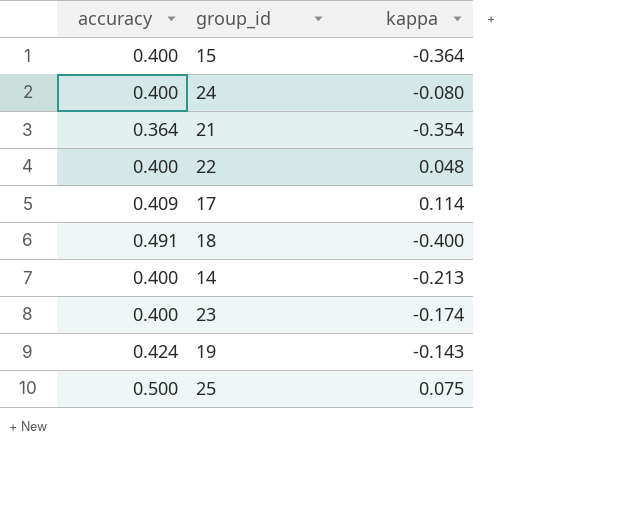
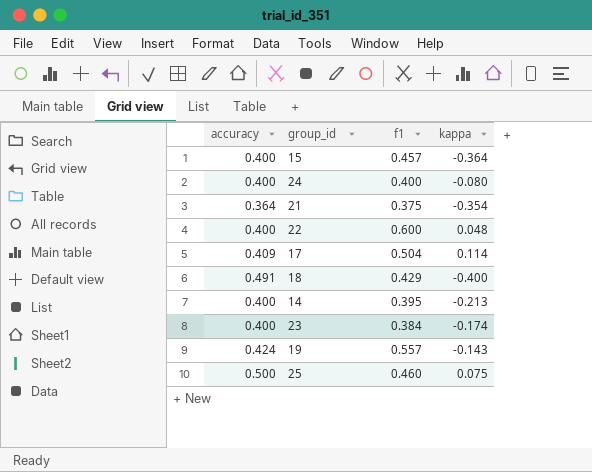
column f1 | position: none -> 3

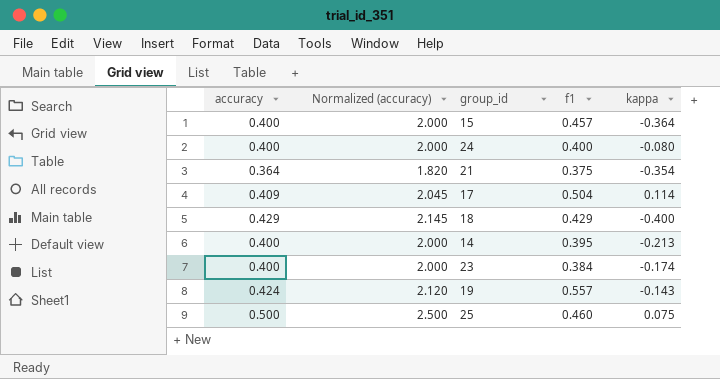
column Normalized (accuracy) | formula: none -> [accuracy] * 5
row 22: 0.400 | 0.600 | 0.048 -> none
18 | accuracy: 0.491 -> 0.429

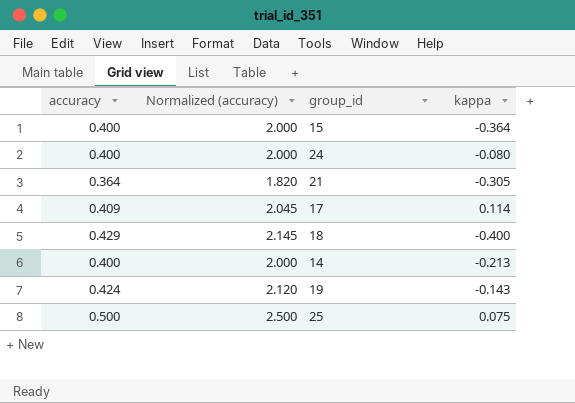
column f1 | position: 4 -> none
row 23: 0.400 | 2.000 | 0.384 | -0.174 -> none
21 | kappa: -0.354 -> -0.305

